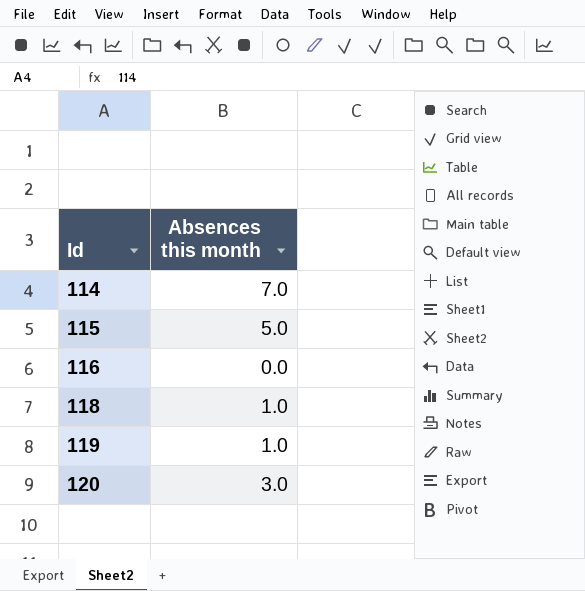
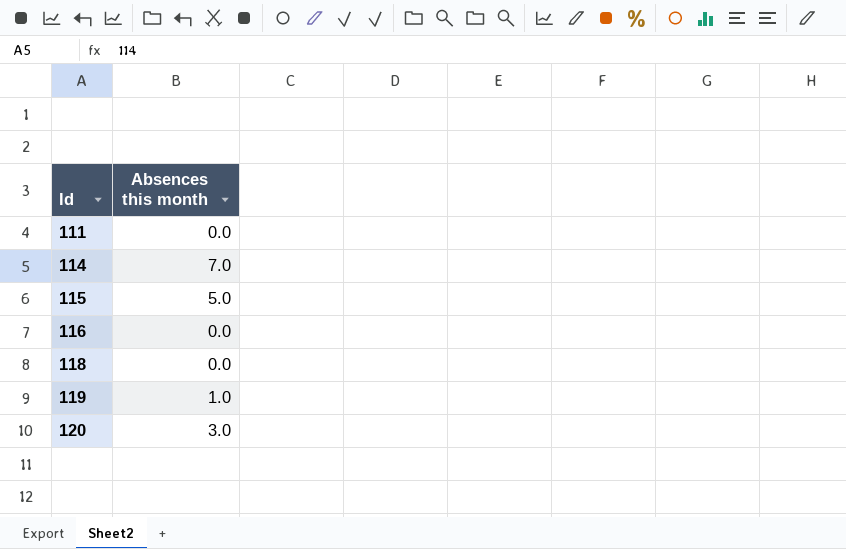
row 111: none -> 0.0
118 | Absences this month: 1.0 -> 0.0

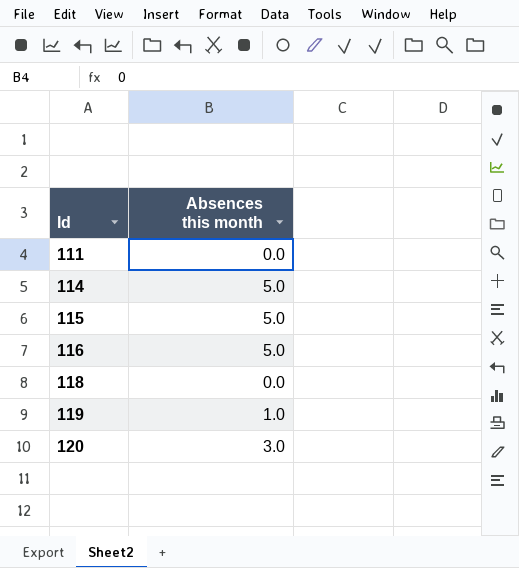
114 | Absences this month: 7.0 -> 5.0
116 | Absences this month: 0.0 -> 5.0

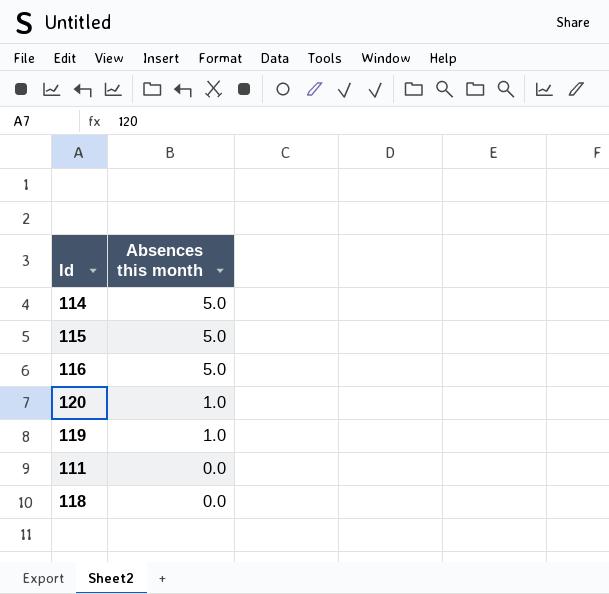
row order: Id ascending -> Absences this month descending
120 | Absences this month: 3.0 -> 1.0

